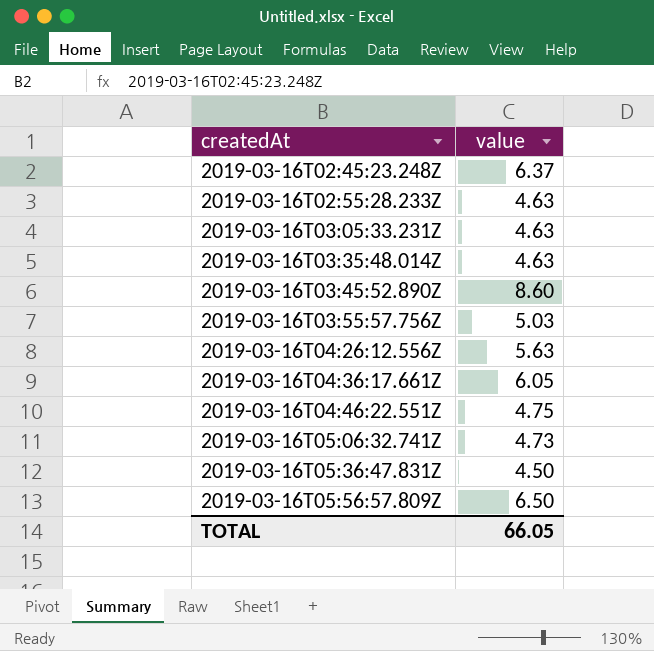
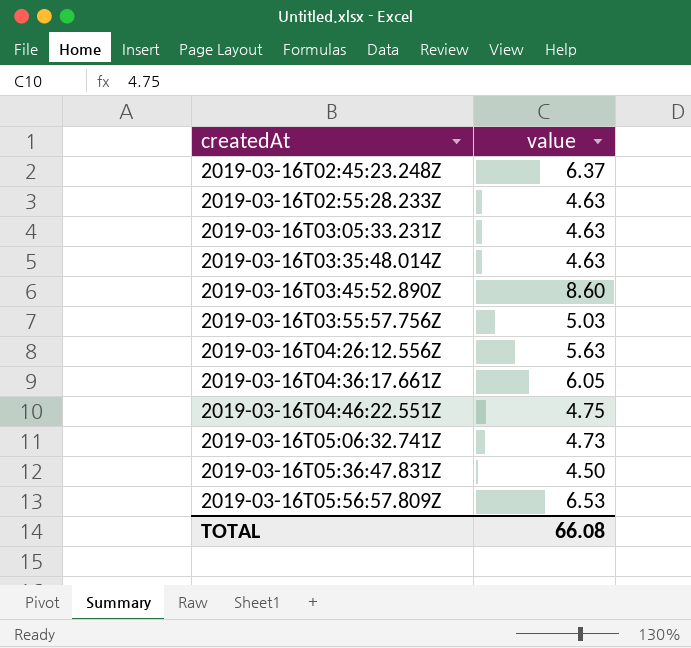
2019-03-16T05:56:57.809Z | value: 6.50 -> 6.53
TOTAL | value: 66.05 -> 66.08

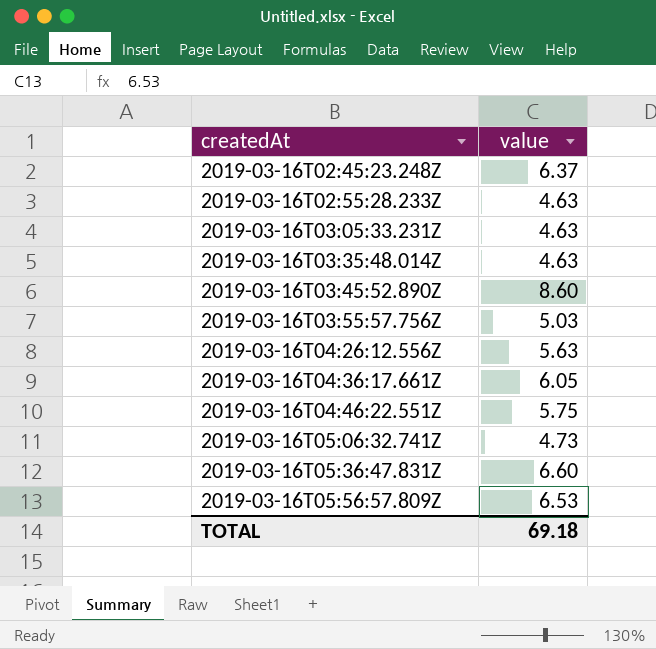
2019-03-16T04:46:22.551Z | value: 4.75 -> 5.75
2019-03-16T05:36:47.831Z | value: 4.50 -> 6.60
TOTAL | value: 66.08 -> 69.18

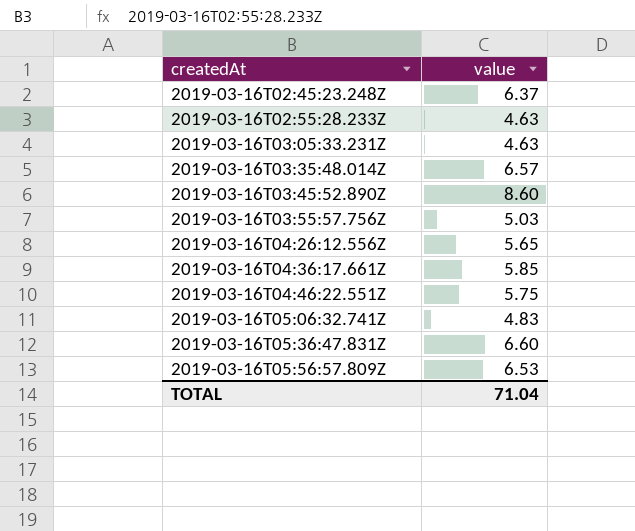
2019-03-16T03:35:48.014Z | value: 4.63 -> 6.57
2019-03-16T04:26:12.556Z | value: 5.63 -> 5.65
2019-03-16T04:36:17.661Z | value: 6.05 -> 5.85
2019-03-16T05:06:32.741Z | value: 4.73 -> 4.83
TOTAL | value: 69.18 -> 71.04

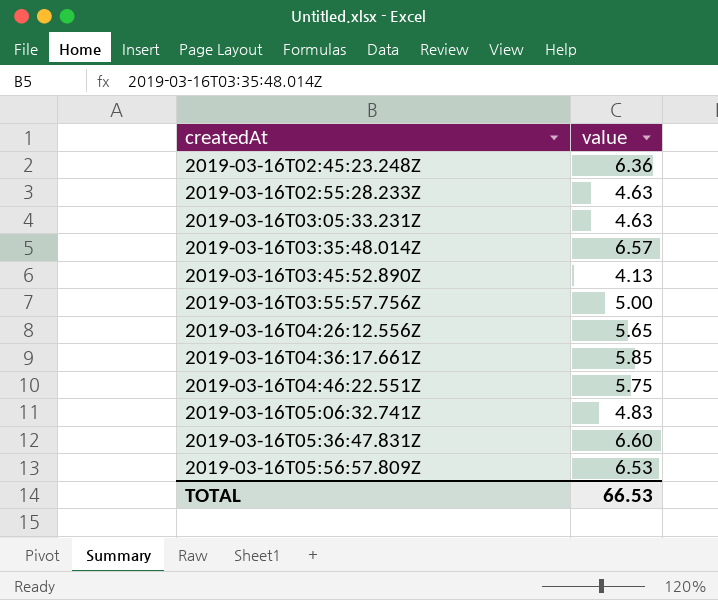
2019-03-16T02:45:23.248Z | value: 6.37 -> 6.36
2019-03-16T03:45:52.890Z | value: 8.60 -> 4.13
2019-03-16T03:55:57.756Z | value: 5.03 -> 5.00
TOTAL | value: 71.04 -> 66.53

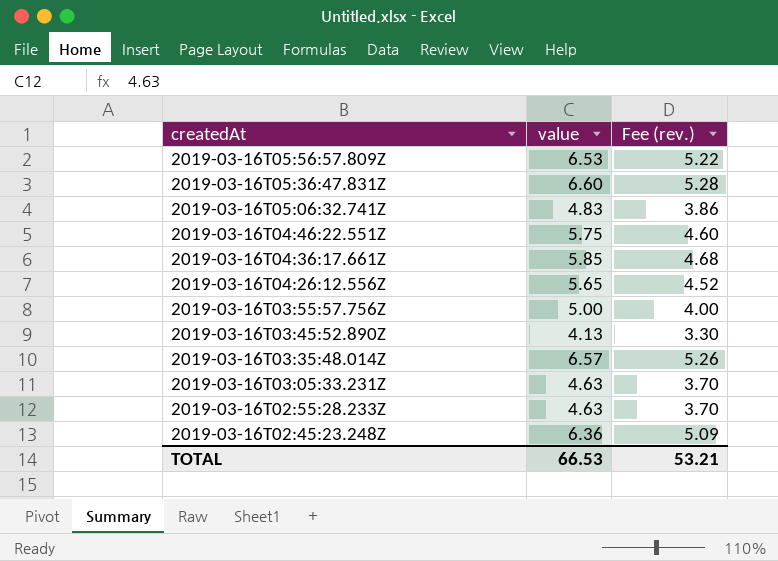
row order: createdAt ascending -> createdAt descending
column Fee (rev.) | formula: none -> [value] * 0.8

